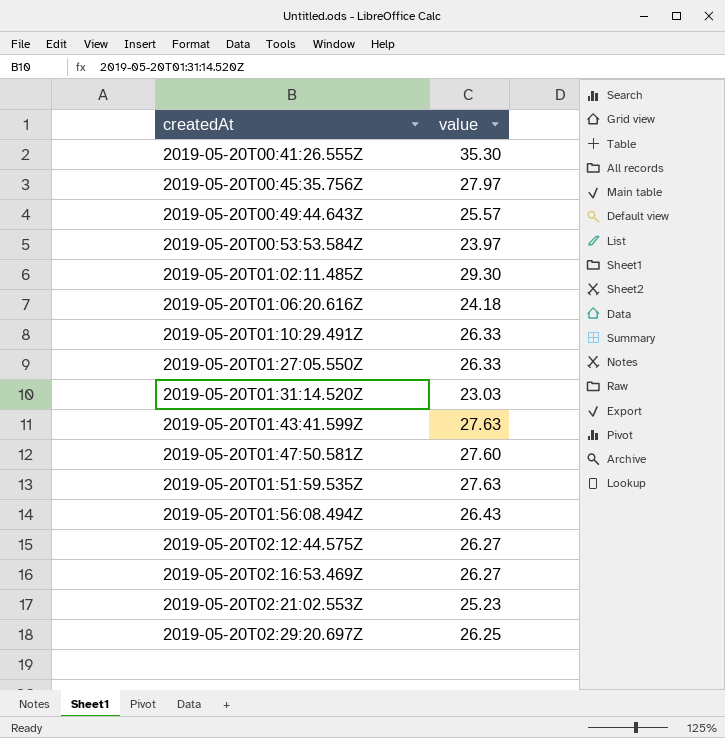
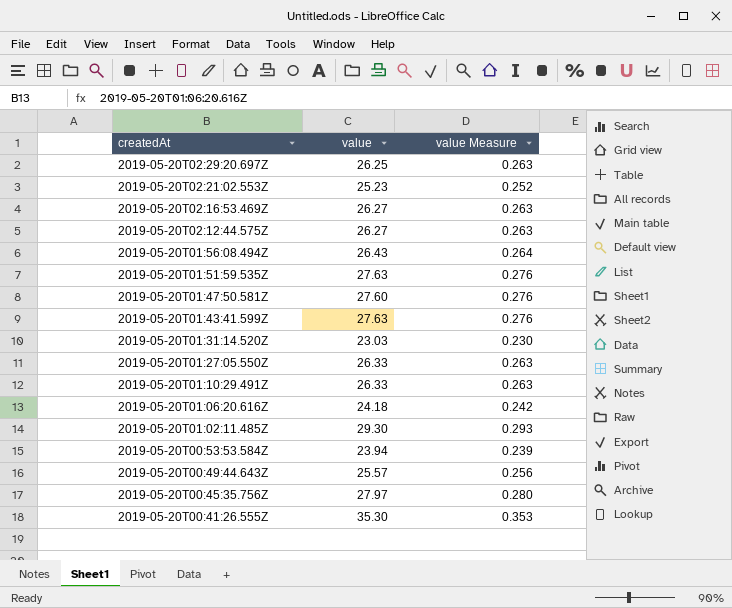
row order: createdAt ascending -> createdAt descending
column value Measure | formula: none -> [value] * 0.01
2019-05-20T00:53:53.584Z | value: 23.97 -> 23.94

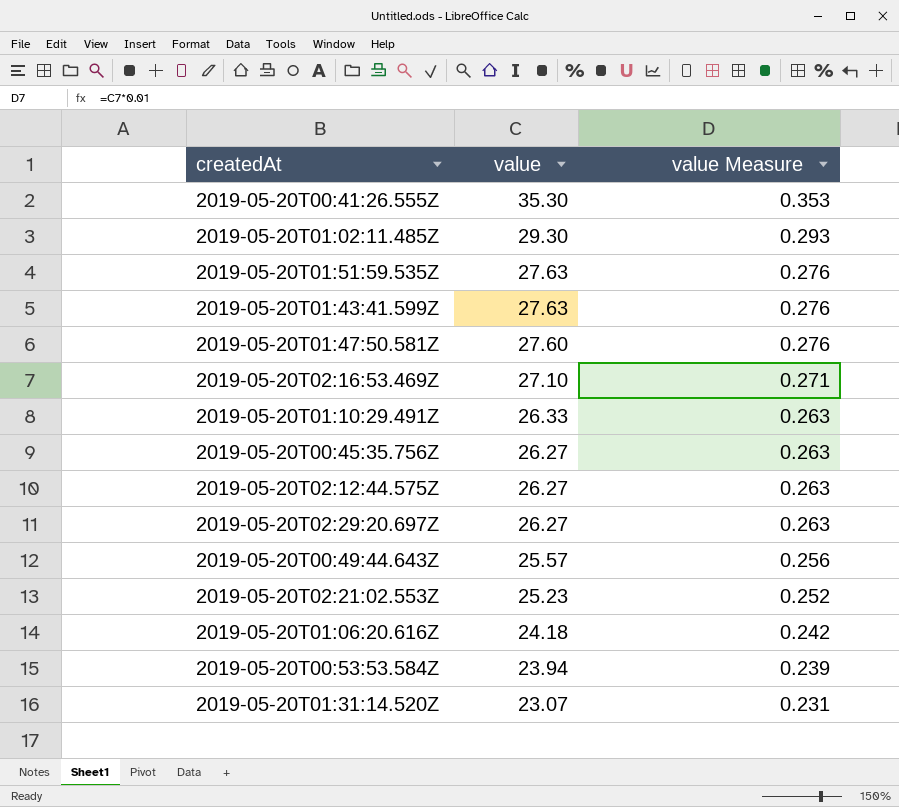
row order: createdAt descending -> value descending
row 2019-05-20T01:56:08.494Z: 26.43 | 0.264 -> none
row 2019-05-20T01:27:05.550Z: 26.33 | 0.263 -> none
2019-05-20T02:16:53.469Z | value: 26.27 -> 27.10
2019-05-20T02:16:53.469Z | value Measure: 0.263 -> 0.271
2019-05-20T00:45:35.756Z | value: 27.97 -> 26.27
2019-05-20T00:45:35.756Z | value Measure: 0.280 -> 0.263
2019-05-20T02:29:20.697Z | value: 26.25 -> 26.27
2019-05-20T01:31:14.520Z | value: 23.03 -> 23.07
2019-05-20T01:31:14.520Z | value Measure: 0.230 -> 0.231

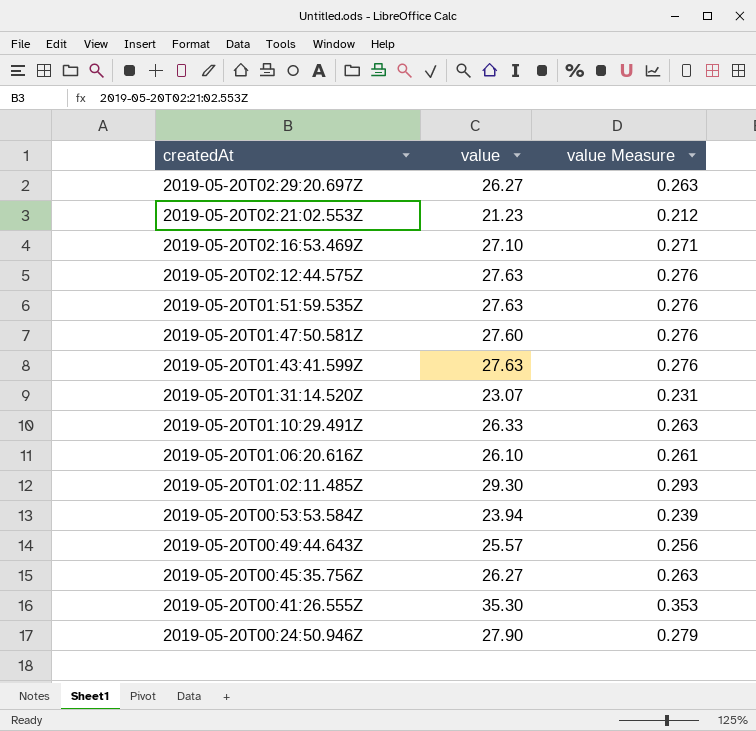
row order: value descending -> createdAt descending
2019-05-20T02:21:02.553Z | value: 25.23 -> 21.23
2019-05-20T02:21:02.553Z | value Measure: 0.252 -> 0.212
2019-05-20T02:12:44.575Z | value: 26.27 -> 27.63
2019-05-20T02:12:44.575Z | value Measure: 0.263 -> 0.276
2019-05-20T01:06:20.616Z | value: 24.18 -> 26.10
2019-05-20T01:06:20.616Z | value Measure: 0.242 -> 0.261
row 2019-05-20T00:24:50.946Z: none -> 27.90 | 0.279

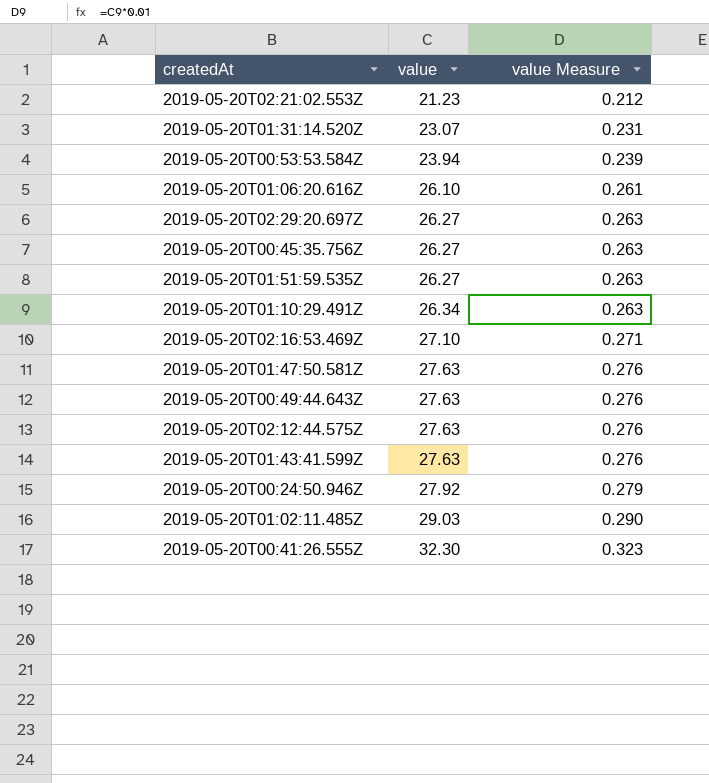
row order: createdAt descending -> value ascending
2019-05-20T01:51:59.535Z | value: 27.63 -> 26.27
2019-05-20T01:51:59.535Z | value Measure: 0.276 -> 0.263
2019-05-20T01:10:29.491Z | value: 26.33 -> 26.34
2019-05-20T01:47:50.581Z | value: 27.60 -> 27.63
2019-05-20T00:49:44.643Z | value: 25.57 -> 27.63
2019-05-20T00:49:44.643Z | value Measure: 0.256 -> 0.276
2019-05-20T00:24:50.946Z | value: 27.90 -> 27.92
2019-05-20T01:02:11.485Z | value: 29.30 -> 29.03
2019-05-20T01:02:11.485Z | value Measure: 0.293 -> 0.290
2019-05-20T00:41:26.555Z | value: 35.30 -> 32.30
2019-05-20T00:41:26.555Z | value Measure: 0.353 -> 0.323

